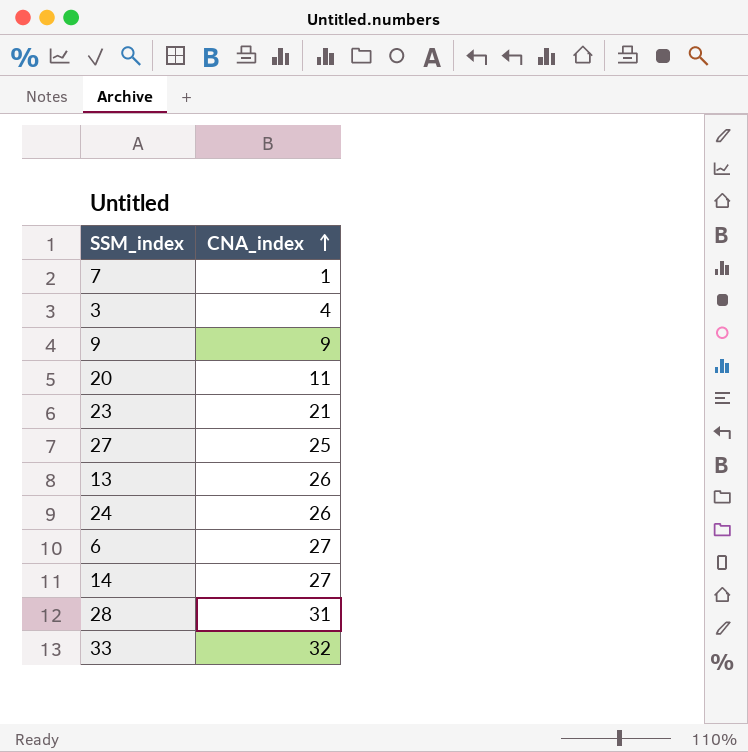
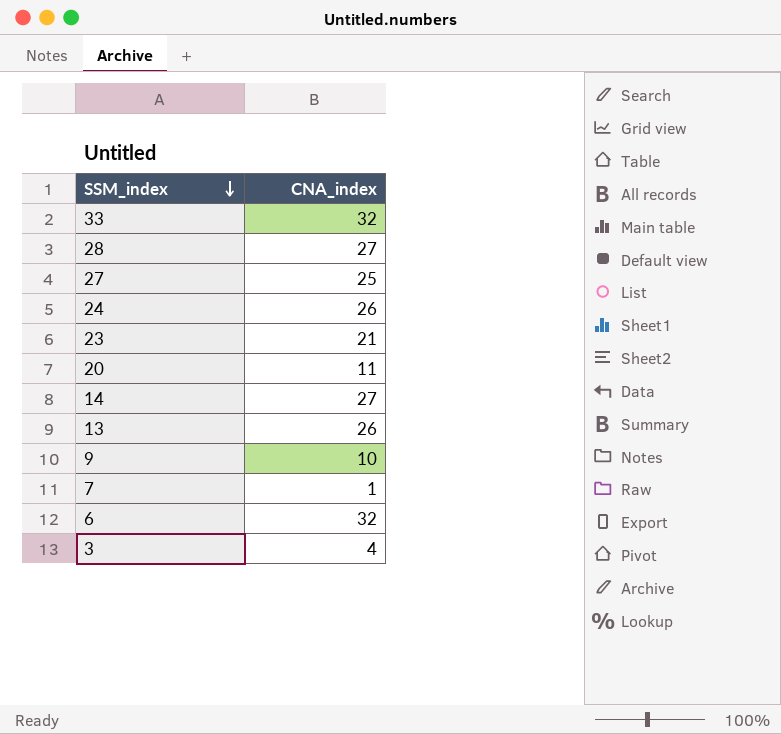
row order: CNA_index ascending -> SSM_index descending
28 | CNA_index: 31 -> 27
9 | CNA_index: 9 -> 10
6 | CNA_index: 27 -> 32

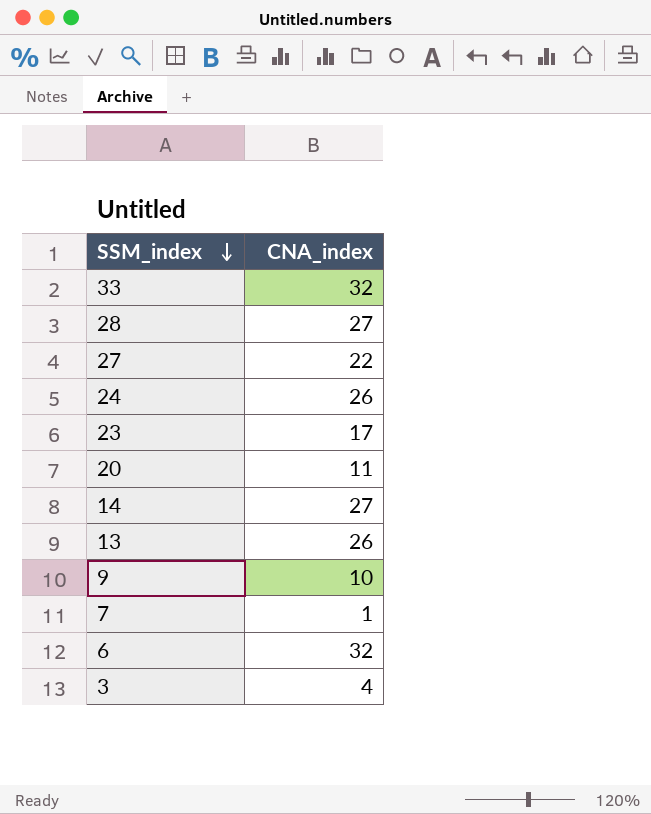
27 | CNA_index: 25 -> 22
23 | CNA_index: 21 -> 17

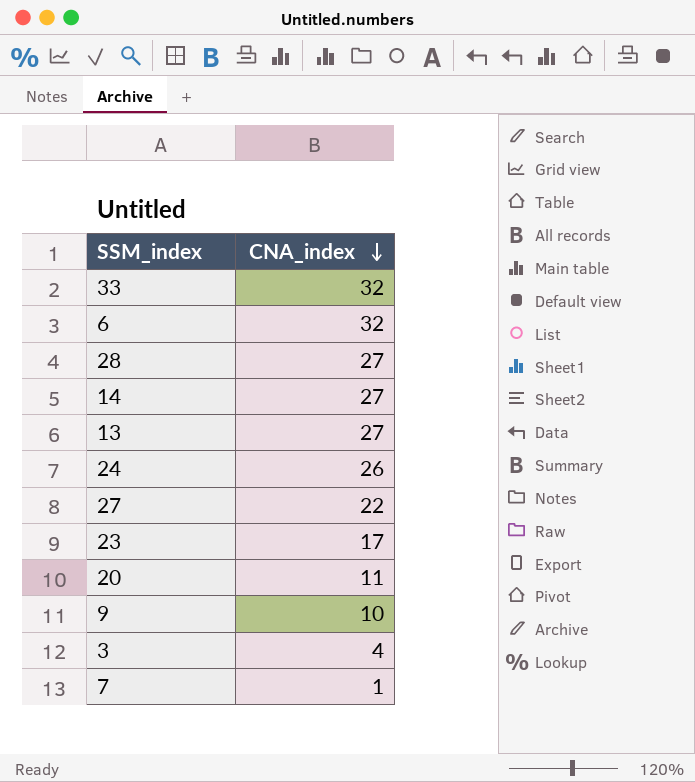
row order: SSM_index descending -> CNA_index descending
13 | CNA_index: 26 -> 27

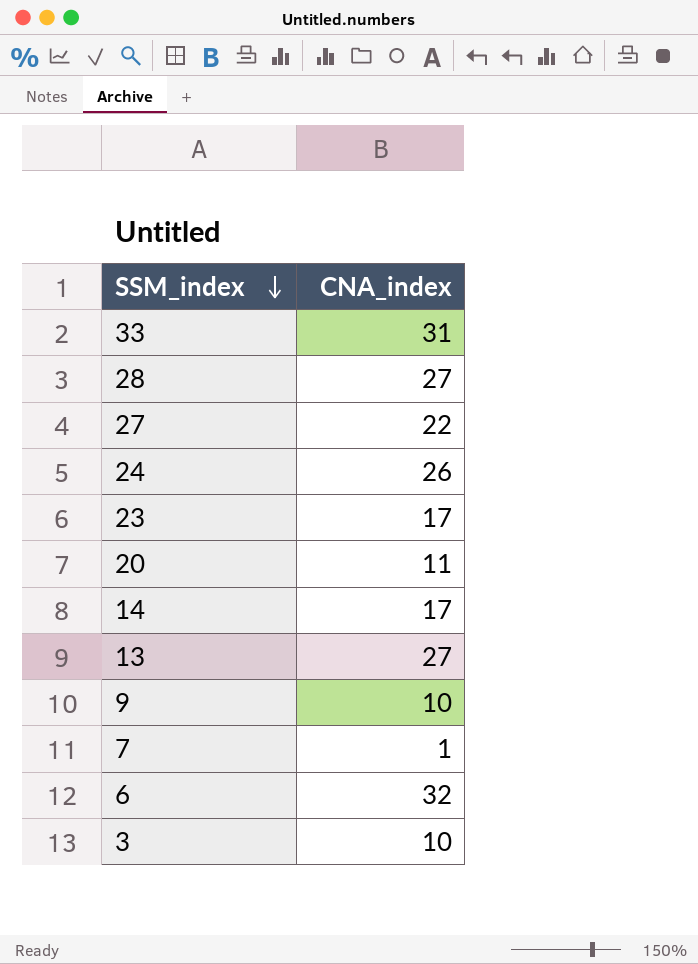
row order: CNA_index descending -> SSM_index descending
33 | CNA_index: 32 -> 31
14 | CNA_index: 27 -> 17
3 | CNA_index: 4 -> 10

